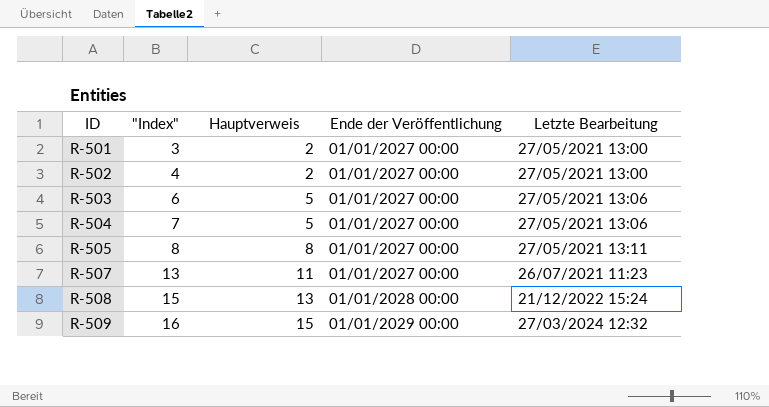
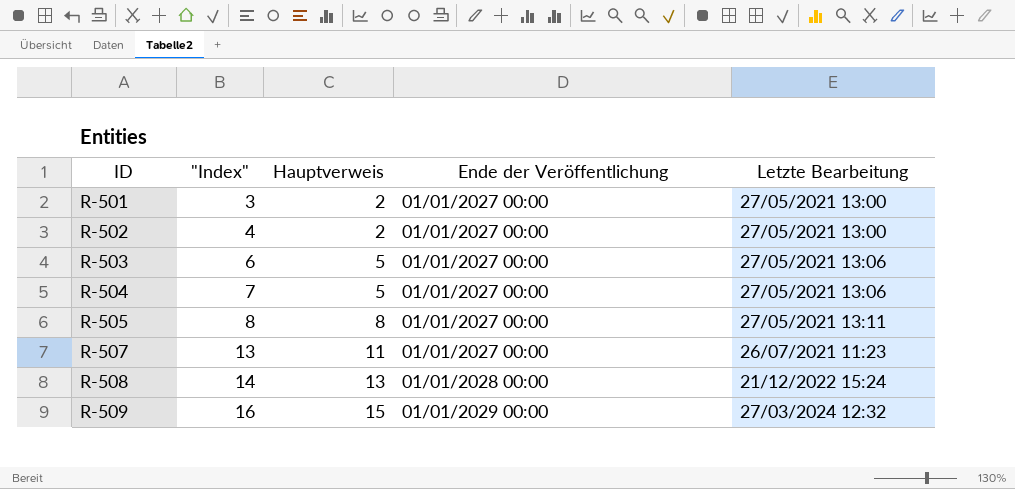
R-508 | "Index": 15 -> 14

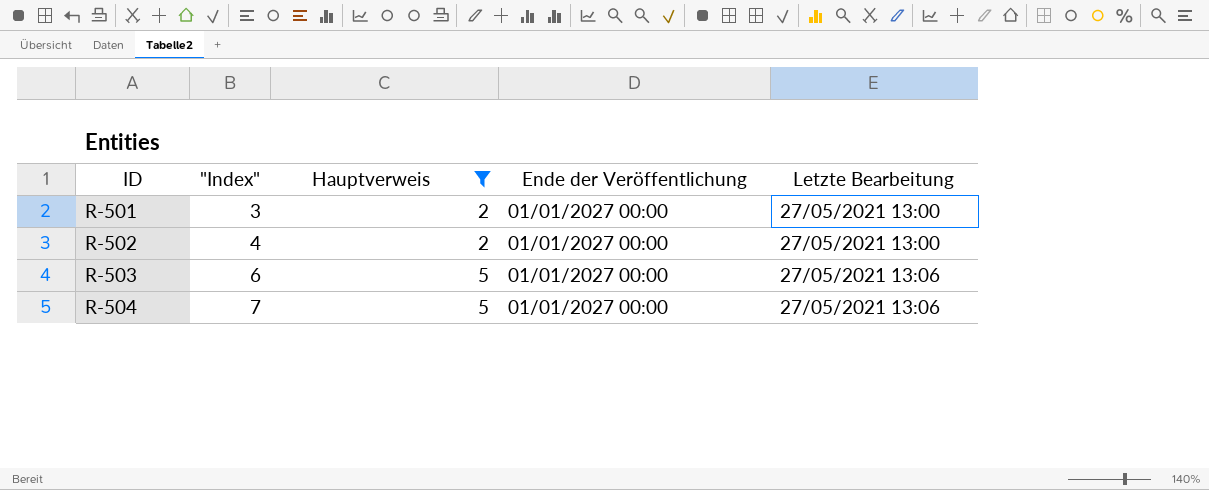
filter: none -> Hauptverweis <= 5

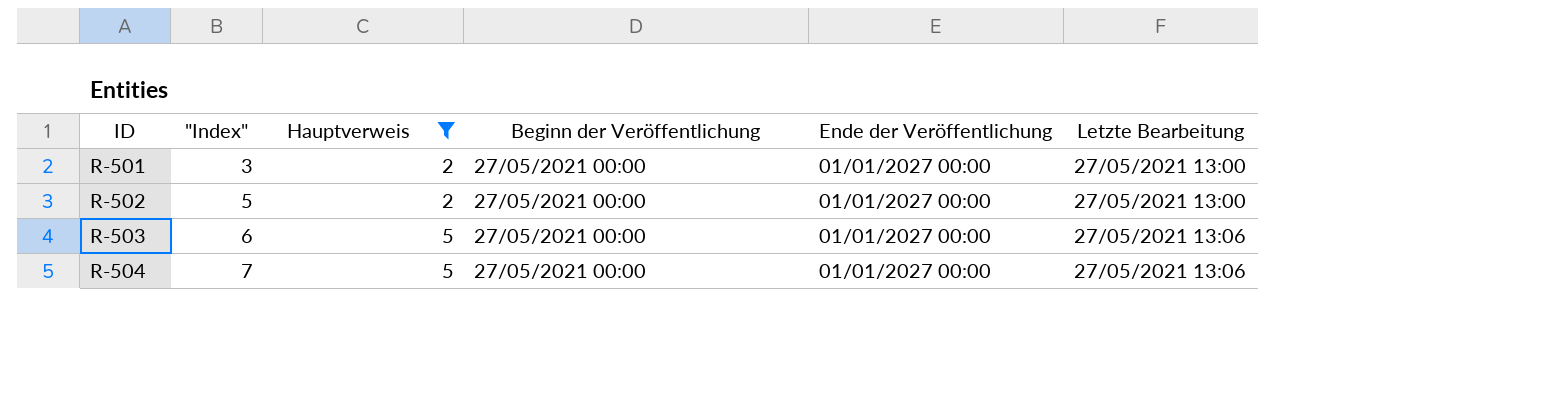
column Beginn der Veröffentlichung | position: none -> 4
R-502 | "Index": 4 -> 5

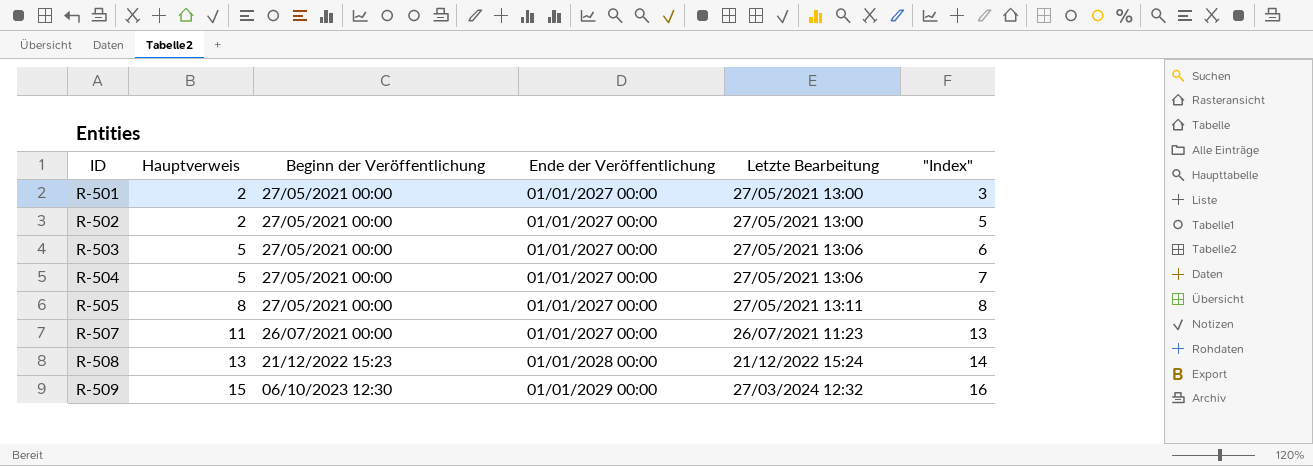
filter: Hauptverweis <= 5 -> none
column "Index" | position: 2 -> 6

